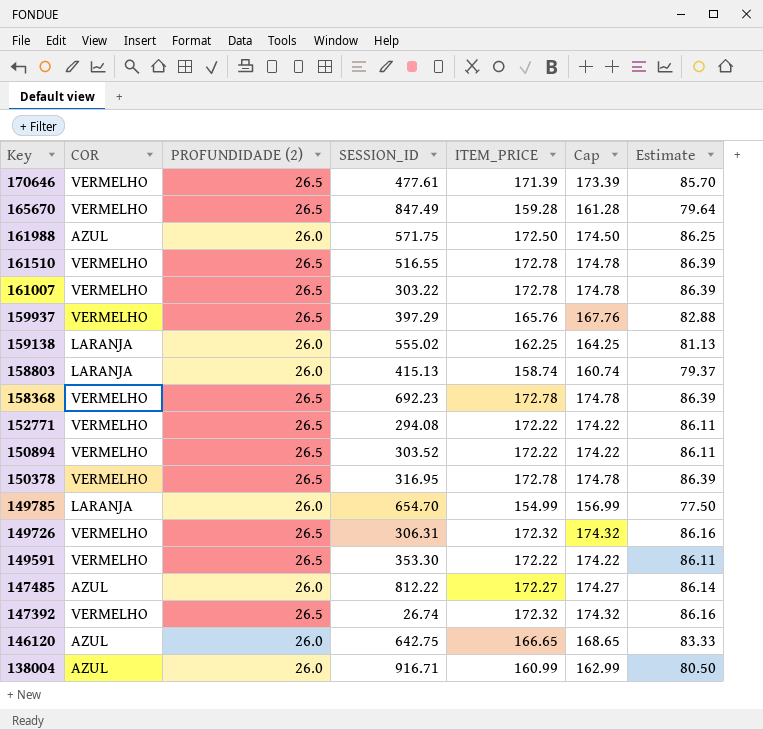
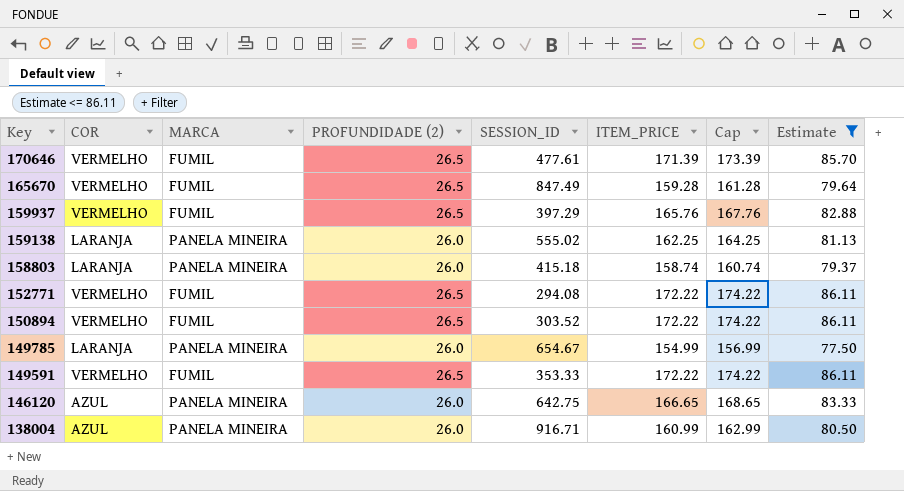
filter: none -> Estimate <= 86.11
column MARCA | position: none -> 3
158803 | SESSION_ID: 415.13 -> 415.18
149785 | SESSION_ID: 654.70 -> 654.67
149591 | SESSION_ID: 353.30 -> 353.33

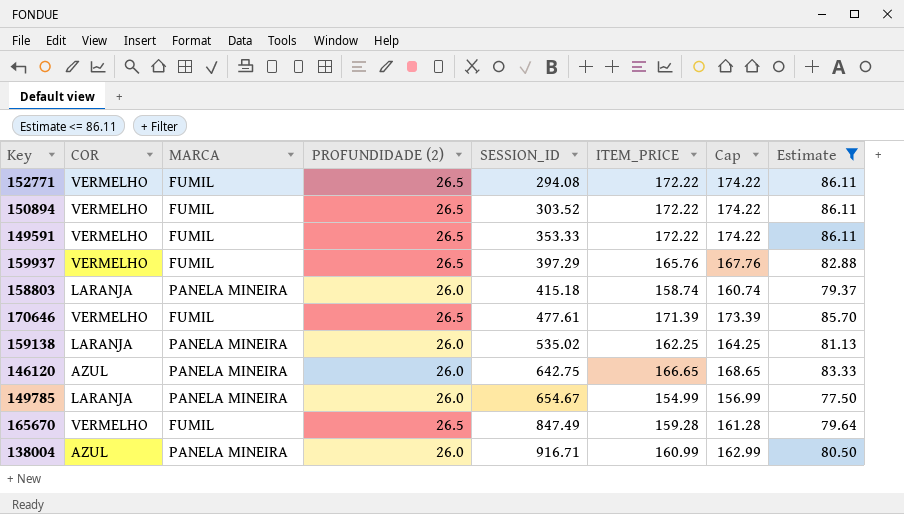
row order: Key descending -> SESSION_ID ascending
159138 | SESSION_ID: 555.02 -> 535.02

